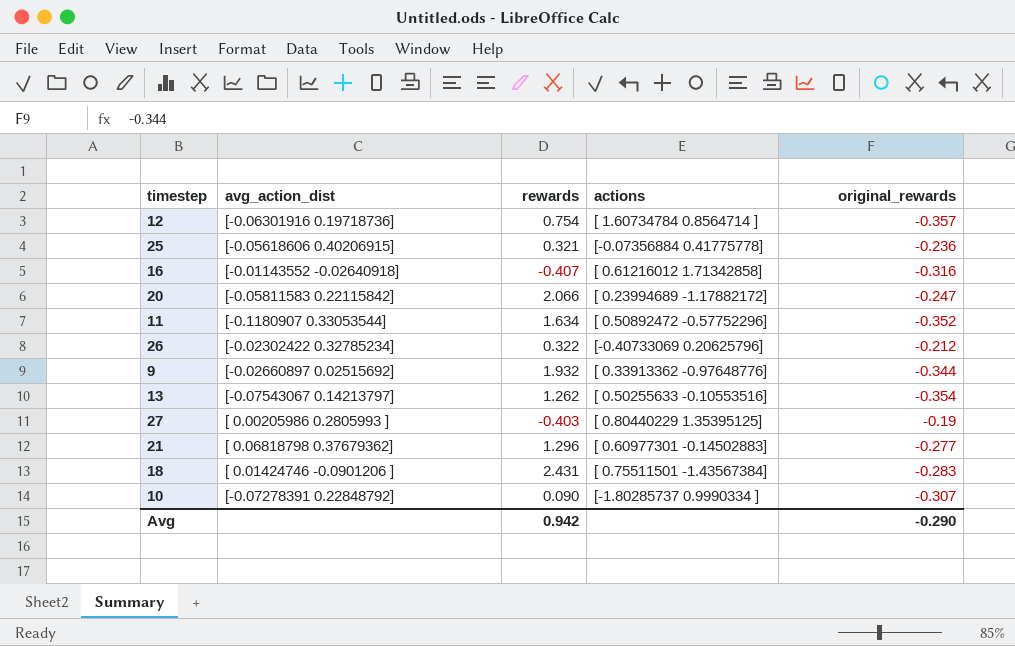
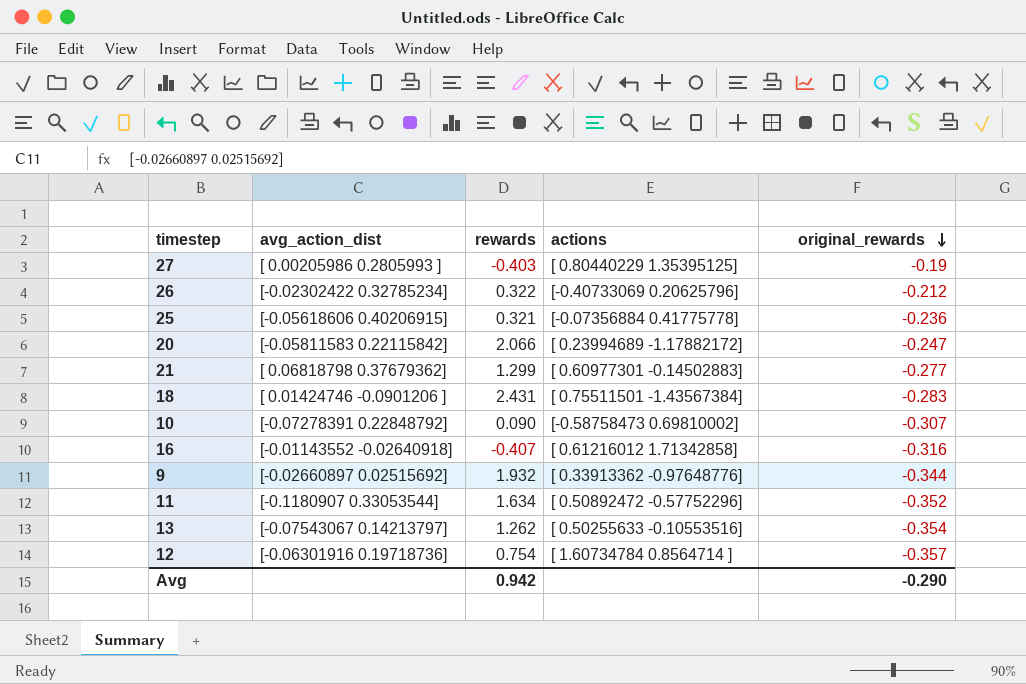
row order: none -> original_rewards descending
21 | rewards: 1.296 -> 1.299
10 | actions: [-1.80285737 0.9990334 ] -> [-0.58758473 0.69810002]

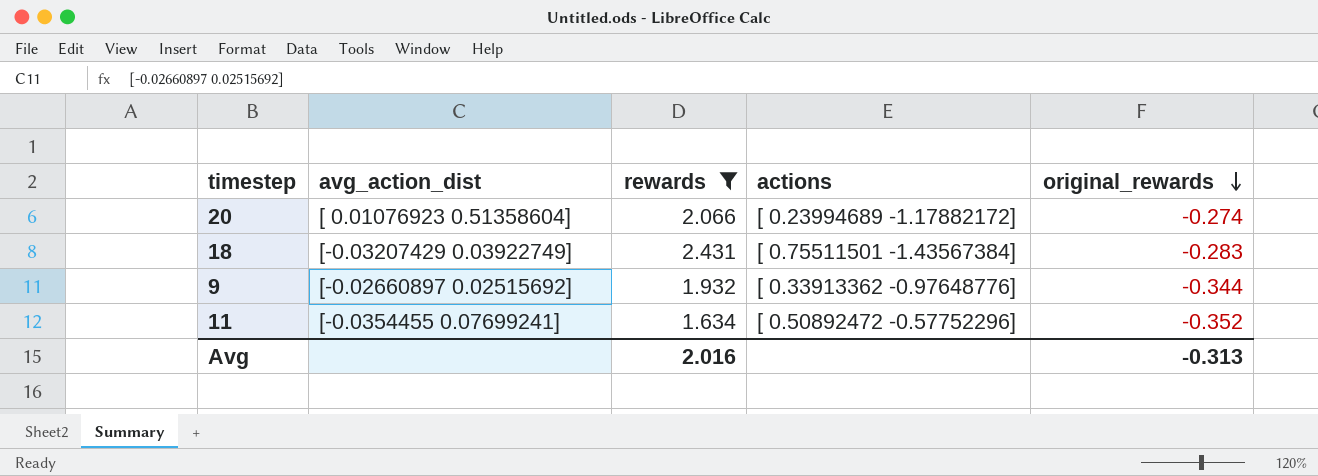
filter: none -> rewards >= 1.634
20 | avg_action_dist: [-0.05811583 0.22115842] -> [ 0.01076923 0.51358604]
20 | original_rewards: -0.247 -> -0.274
18 | avg_action_dist: [ 0.01424746 -0.0901206 ] -> [-0.03207429 0.03922749]
11 | avg_action_dist: [-0.1180907 0.33053544] -> [-0.0354455 0.07699241]
Avg | rewards: 0.942 -> 2.016
Avg | original_rewards: -0.290 -> -0.313

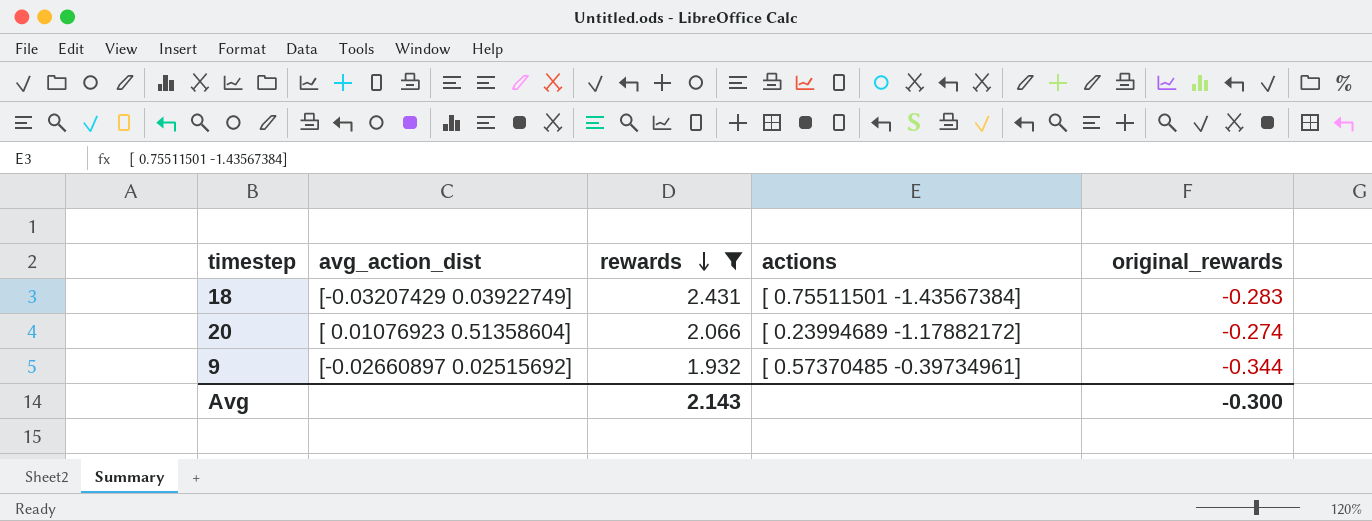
row order: original_rewards descending -> rewards descending
row 11: [-0.0354455 0.07699241] | 1.634 | [ 0.50892472 -0.57752296] | -0.352 -> none
9 | actions: [ 0.33913362 -0.97648776] -> [ 0.57370485 -0.39734961]
Avg | rewards: 2.016 -> 2.143
Avg | original_rewards: -0.313 -> -0.300

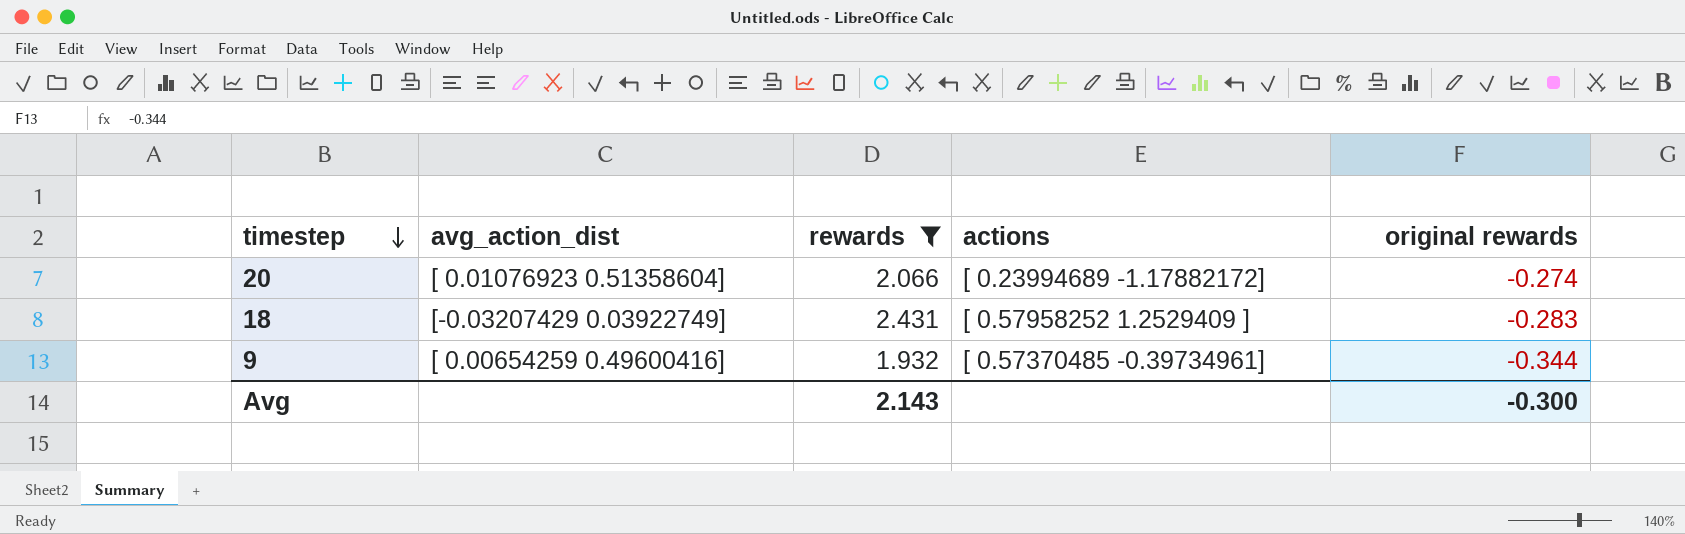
row order: rewards descending -> timestep descending
column name: original_rewards -> original rewards
18 | actions: [ 0.75511501 -1.43567384] -> [ 0.57958252 1.2529409 ]
9 | avg_action_dist: [-0.02660897 0.02515692] -> [ 0.00654259 0.49600416]

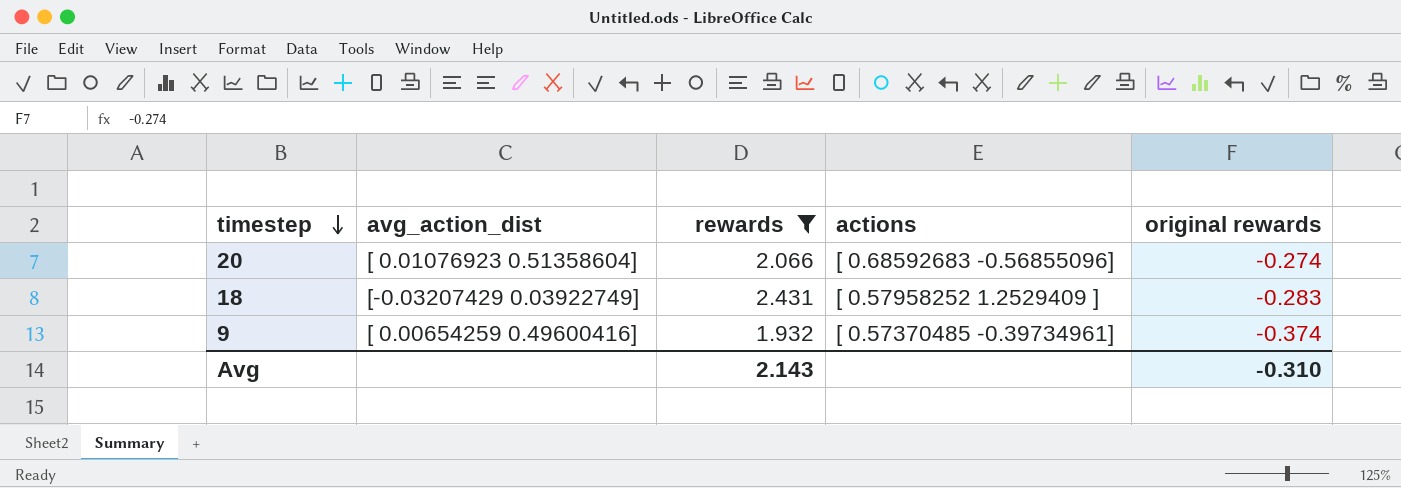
20 | actions: [ 0.23994689 -1.17882172] -> [ 0.68592683 -0.56855096]
9 | original rewards: -0.344 -> -0.374
Avg | original rewards: -0.300 -> -0.310

